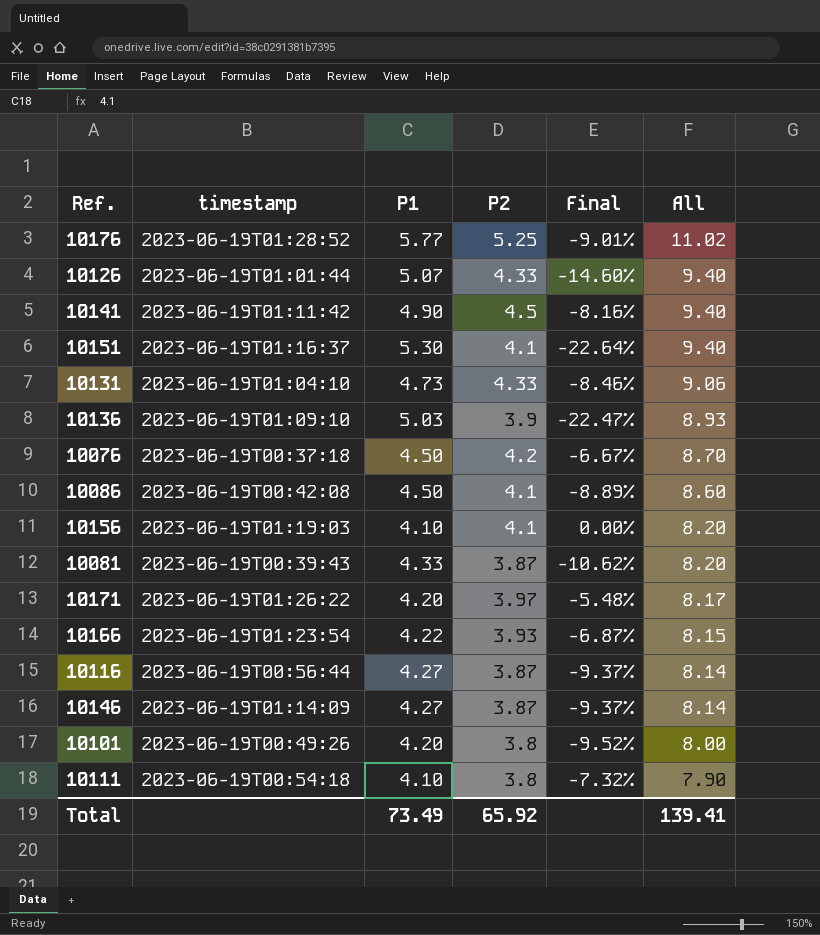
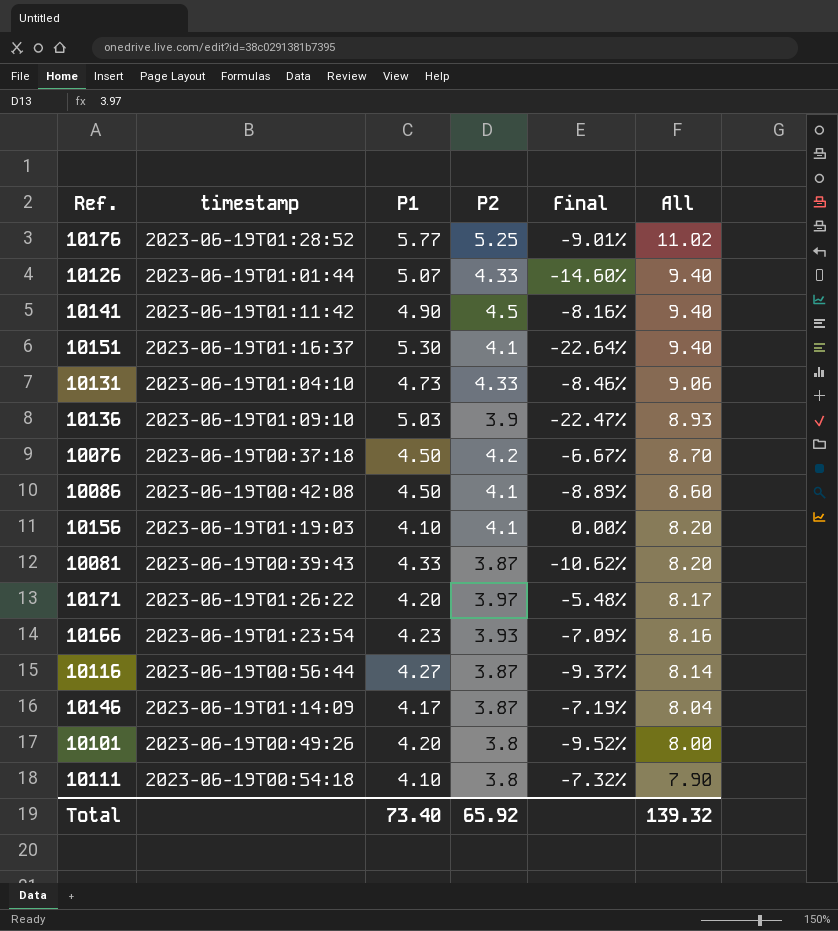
10166 | P1: 4.22 -> 4.23
10166 | Final: -6.87% -> -7.09%
10166 | All: 8.15 -> 8.16
10146 | P1: 4.27 -> 4.17
10146 | Final: -9.37% -> -7.19%
10146 | All: 8.14 -> 8.04
Total | P1: 73.49 -> 73.40
Total | All: 139.41 -> 139.32

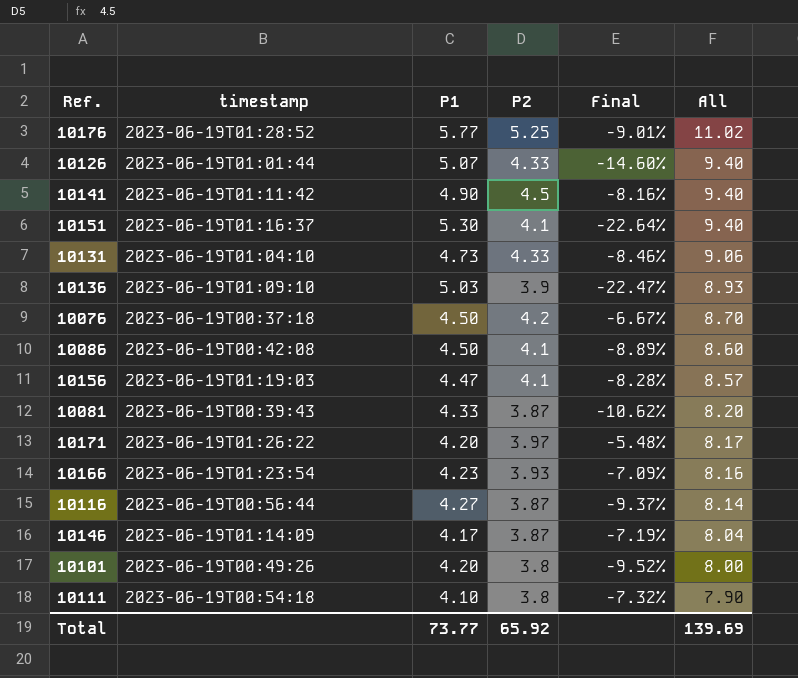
10156 | P1: 4.10 -> 4.47
10156 | Final: 0.00% -> -8.28%
10156 | All: 8.20 -> 8.57
Total | P1: 73.40 -> 73.77
Total | All: 139.32 -> 139.69

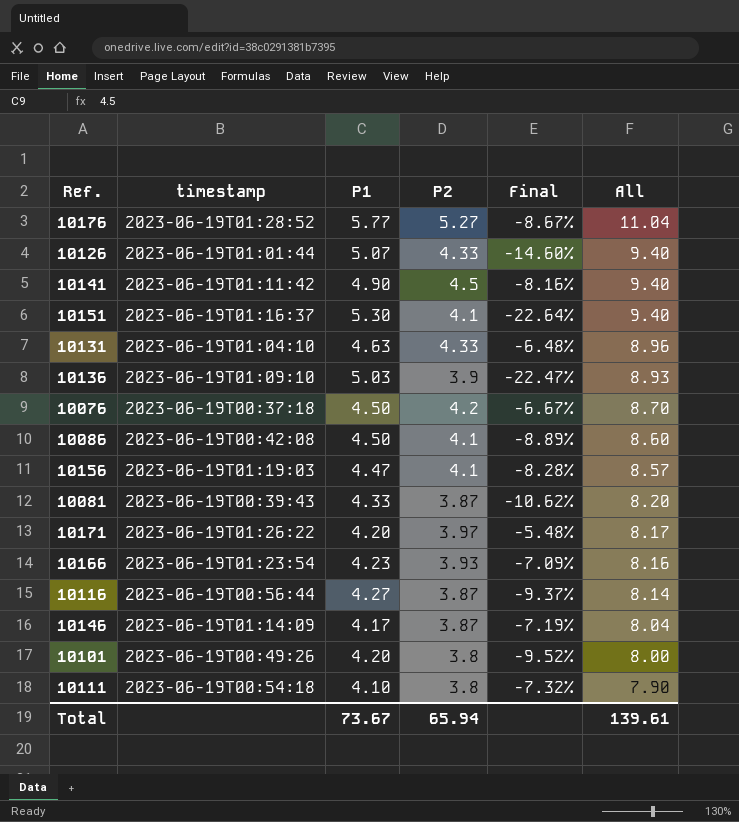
10176 | P2: 5.25 -> 5.27
10176 | Final: -9.01% -> -8.67%
10176 | All: 11.02 -> 11.04
10131 | P1: 4.73 -> 4.63
10131 | Final: -8.46% -> -6.48%
10131 | All: 9.06 -> 8.96
Total | P1: 73.77 -> 73.67
Total | P2: 65.92 -> 65.94
Total | All: 139.69 -> 139.61

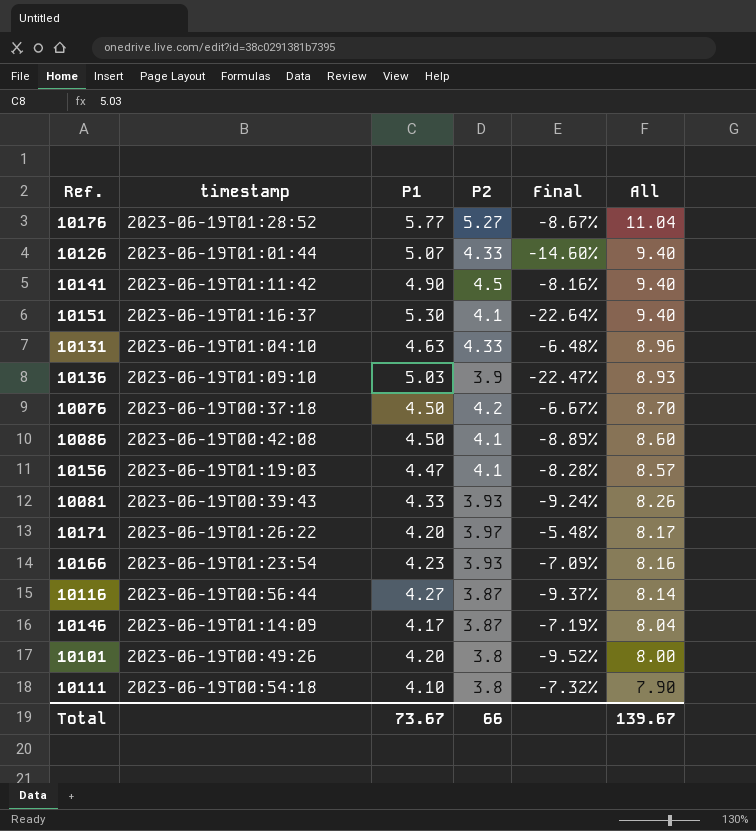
10081 | P2: 3.87 -> 3.93
10081 | Final: -10.62% -> -9.24%
10081 | All: 8.20 -> 8.26
Total | P2: 65.94 -> 66
Total | All: 139.61 -> 139.67

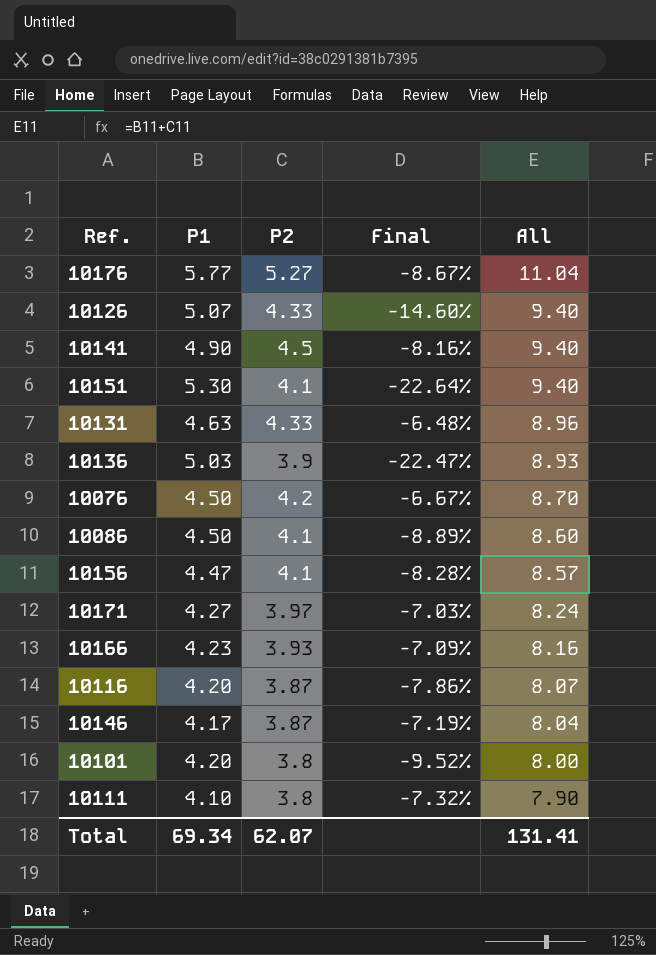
column timestamp | position: 2 -> none
row 10081: 2023-06-19T00:39:43 | 4.33 | 3.93 | -9.24% | 8.26 -> none
10171 | P1: 4.20 -> 4.27
10171 | Final: -5.48% -> -7.03%
10171 | All: 8.17 -> 8.24
10116 | P1: 4.27 -> 4.20
10116 | Final: -9.37% -> -7.86%
10116 | All: 8.14 -> 8.07
Total | P1: 73.67 -> 69.34
Total | P2: 66 -> 62.07
Total | All: 139.67 -> 131.41

